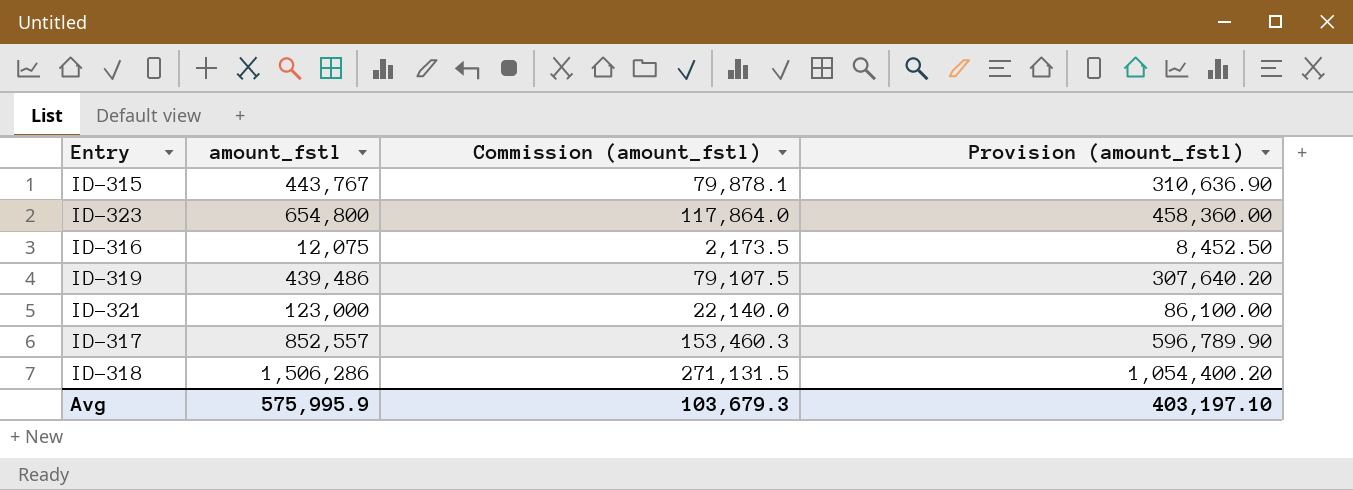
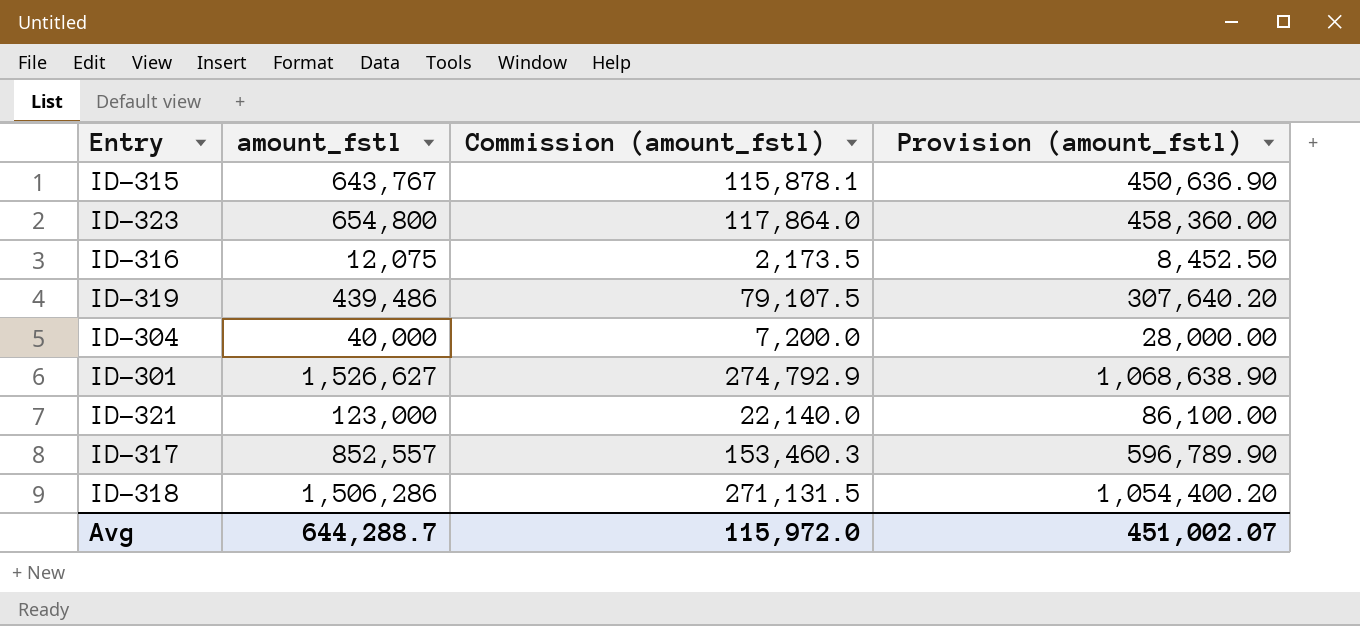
ID-315 | amount_fstl: 443,767 -> 643,767
ID-315 | Commission (amount_fstl): 79,878.1 -> 115,878.1
ID-315 | Provision (amount_fstl): 310,636.90 -> 450,636.90
row ID-304: none -> 40,000 | 7,200.0 | 28,000.00
row ID-301: none -> 1,526,627 | 274,792.9 | 1,068,638.90
Avg | amount_fstl: 575,995.9 -> 644,288.7
Avg | Commission (amount_fstl): 103,679.3 -> 115,972.0
Avg | Provision (amount_fstl): 403,197.10 -> 451,002.07

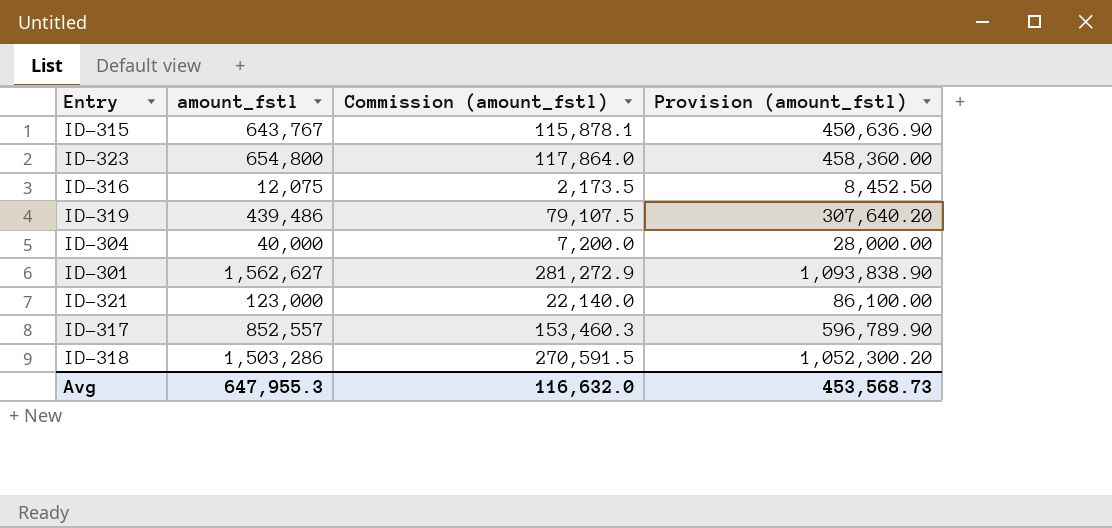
ID-301 | amount_fstl: 1,526,627 -> 1,562,627
ID-301 | Commission (amount_fstl): 274,792.9 -> 281,272.9
ID-301 | Provision (amount_fstl): 1,068,638.90 -> 1,093,838.90
ID-318 | amount_fstl: 1,506,286 -> 1,503,286
ID-318 | Commission (amount_fstl): 271,131.5 -> 270,591.5
ID-318 | Provision (amount_fstl): 1,054,400.20 -> 1,052,300.20
Avg | amount_fstl: 644,288.7 -> 647,955.3
Avg | Commission (amount_fstl): 115,972.0 -> 116,632.0
Avg | Provision (amount_fstl): 451,002.07 -> 453,568.73

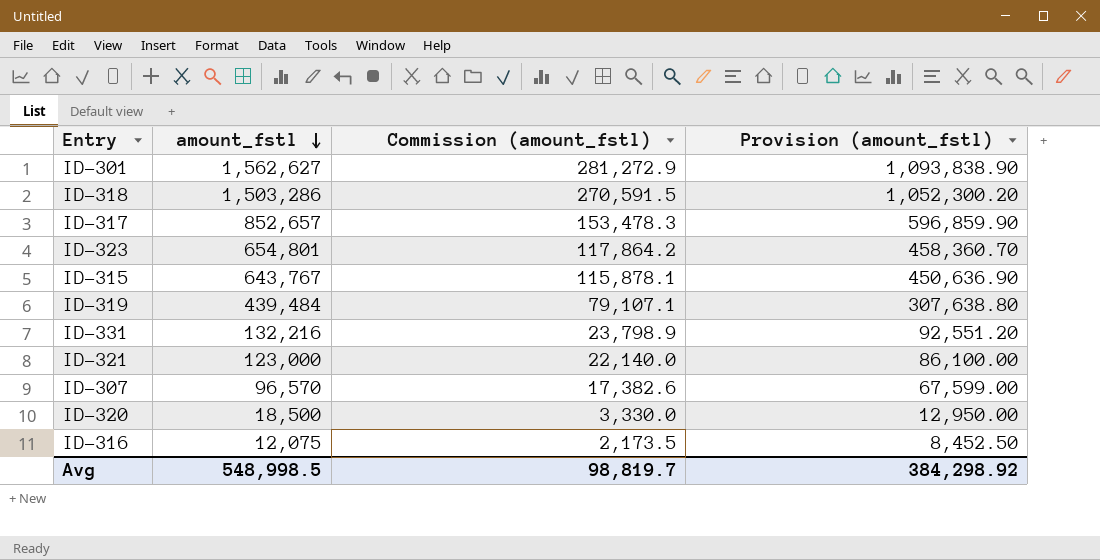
row order: none -> amount_fstl descending
row ID-304: 40,000 | 7,200.0 | 28,000.00 -> none
ID-317 | amount_fstl: 852,557 -> 852,657
ID-317 | Commission (amount_fstl): 153,460.3 -> 153,478.3
ID-317 | Provision (amount_fstl): 596,789.90 -> 596,859.90
ID-323 | amount_fstl: 654,800 -> 654,801
ID-323 | Commission (amount_fstl): 117,864.0 -> 117,864.2
ID-323 | Provision (amount_fstl): 458,360.00 -> 458,360.70
ID-319 | amount_fstl: 439,486 -> 439,484
ID-319 | Commission (amount_fstl): 79,107.5 -> 79,107.1
ID-319 | Provision (amount_fstl): 307,640.20 -> 307,638.80
row ID-331: none -> 132,216 | 23,798.9 | 92,551.20
row ID-307: none -> 96,570 | 17,382.6 | 67,599.00
row ID-320: none -> 18,500 | 3,330.0 | 12,950.00
Avg | amount_fstl: 647,955.3 -> 548,998.5
Avg | Commission (amount_fstl): 116,632.0 -> 98,819.7
Avg | Provision (amount_fstl): 453,568.73 -> 384,298.92

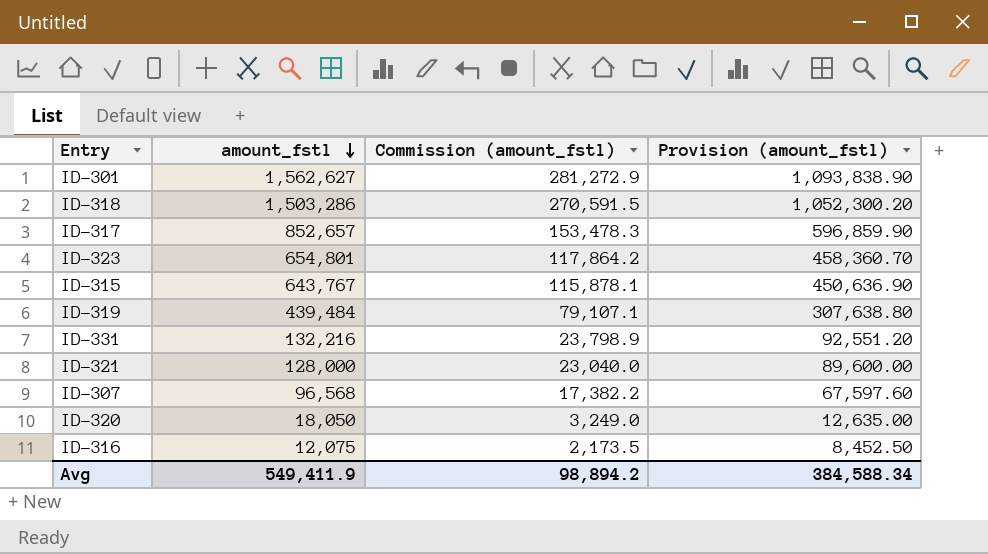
ID-321 | amount_fstl: 123,000 -> 128,000
ID-321 | Commission (amount_fstl): 22,140.0 -> 23,040.0
ID-321 | Provision (amount_fstl): 86,100.00 -> 89,600.00
ID-307 | amount_fstl: 96,570 -> 96,568
ID-307 | Commission (amount_fstl): 17,382.6 -> 17,382.2
ID-307 | Provision (amount_fstl): 67,599.00 -> 67,597.60
ID-320 | amount_fstl: 18,500 -> 18,050
ID-320 | Commission (amount_fstl): 3,330.0 -> 3,249.0
ID-320 | Provision (amount_fstl): 12,950.00 -> 12,635.00
Avg | amount_fstl: 548,998.5 -> 549,411.9
Avg | Commission (amount_fstl): 98,819.7 -> 98,894.2
Avg | Provision (amount_fstl): 384,298.92 -> 384,588.34

